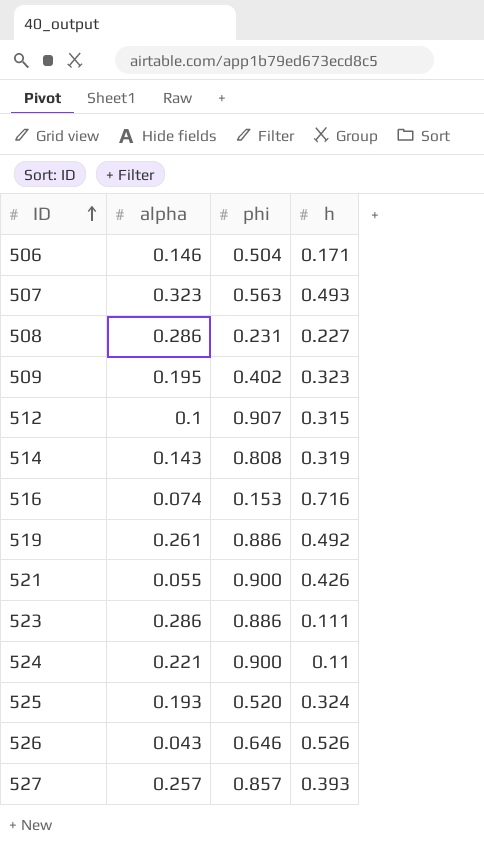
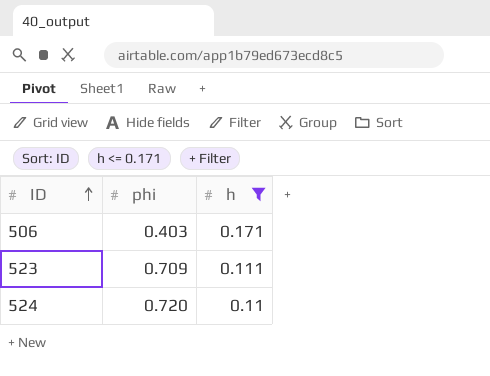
filter: none -> h <= 0.171
column alpha | position: 2 -> none
506 | phi: 0.504 -> 0.403
523 | phi: 0.886 -> 0.709
524 | phi: 0.900 -> 0.720

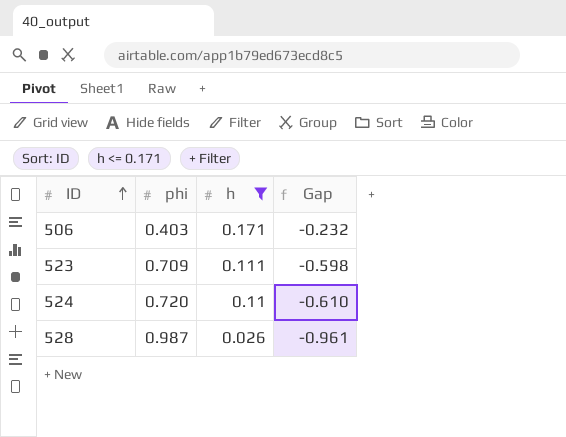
column Gap | formula: none -> [h] - [phi]
row 528: none -> 0.987 | 0.026 | -0.961

